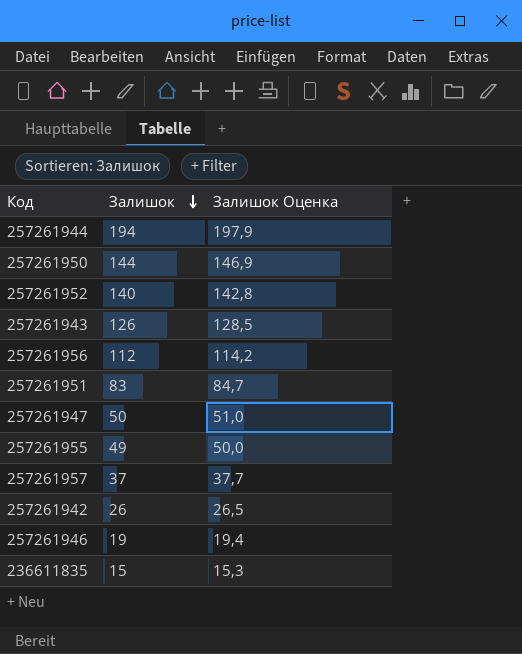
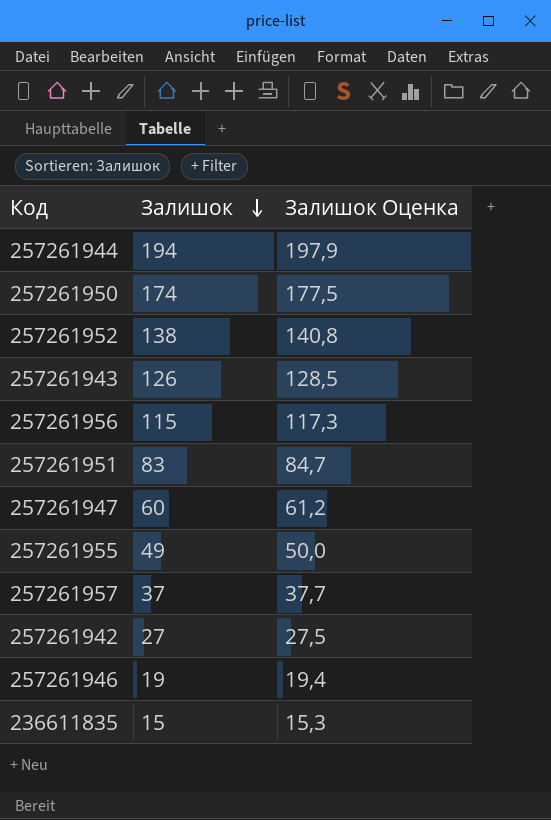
257261950 | Залишок: 144 -> 174
257261950 | Залишок Оценка: 146,9 -> 177,5
257261952 | Залишок: 140 -> 138
257261952 | Залишок Оценка: 142,8 -> 140,8
257261956 | Залишок: 112 -> 115
257261956 | Залишок Оценка: 114,2 -> 117,3
257261947 | Залишок: 50 -> 60
257261947 | Залишок Оценка: 51,0 -> 61,2
257261942 | Залишок: 26 -> 27
257261942 | Залишок Оценка: 26,5 -> 27,5

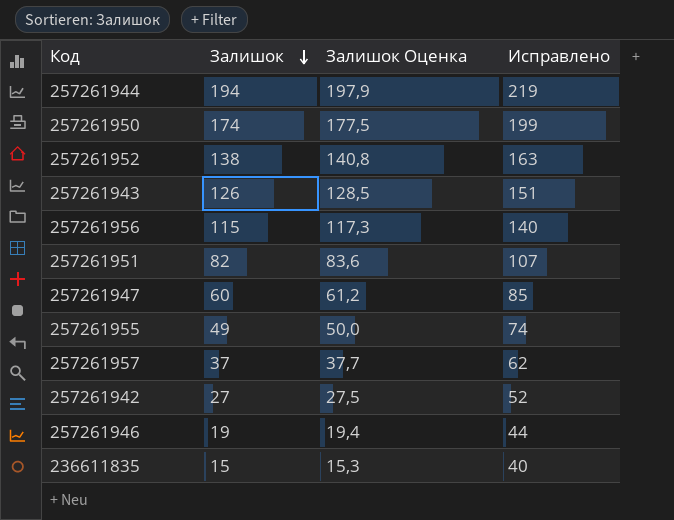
column Исправлено | formula: none -> [Залишок] + 25
257261951 | Залишок: 83 -> 82
257261951 | Залишок Оценка: 84,7 -> 83,6

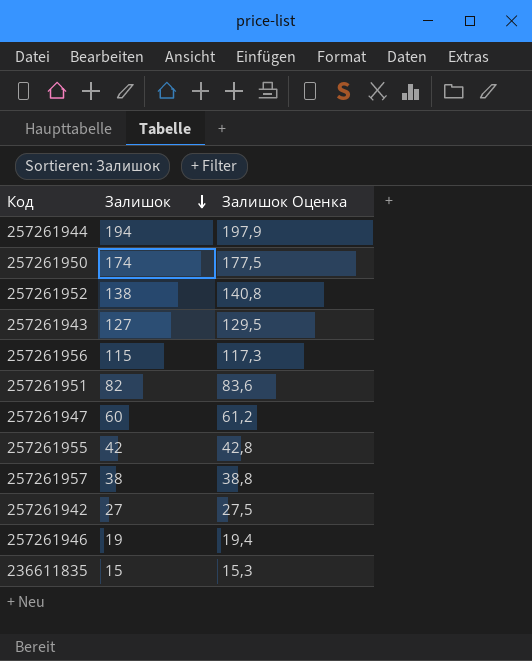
column Исправлено | formula: [Залишок] + 25 -> none
257261943 | Залишок: 126 -> 127
257261943 | Залишок Оценка: 128,5 -> 129,5
257261955 | Залишок: 49 -> 42
257261955 | Залишок Оценка: 50,0 -> 42,8
257261957 | Залишок: 37 -> 38
257261957 | Залишок Оценка: 37,7 -> 38,8

